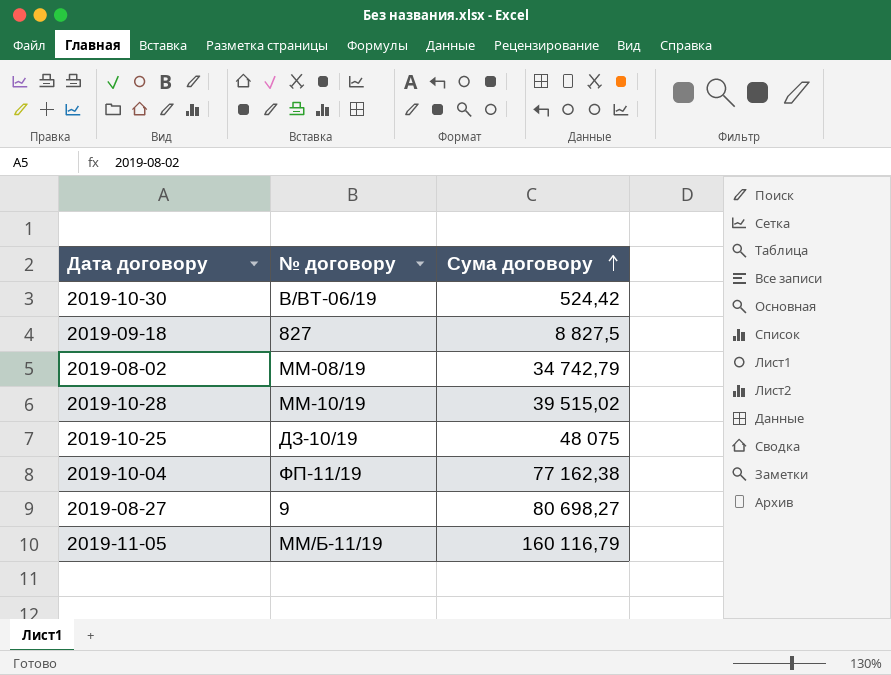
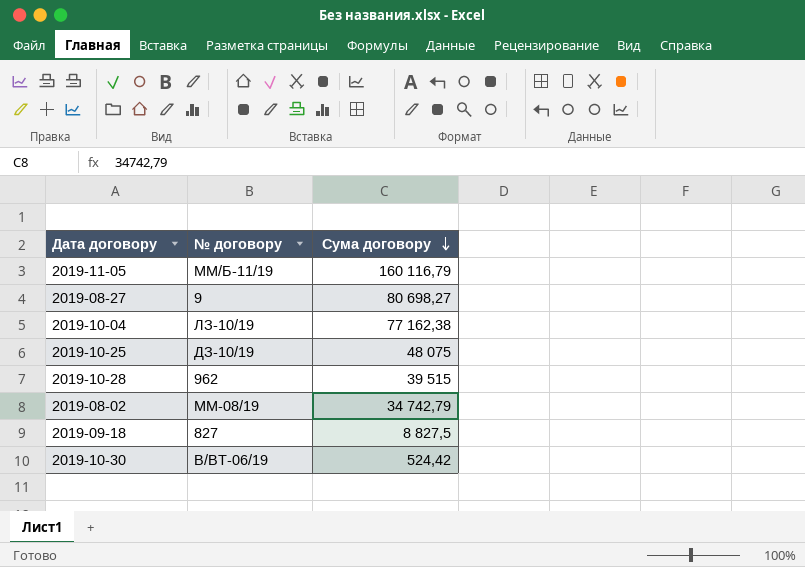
row order: Сума договору ascending -> Сума договору descending
2019-10-04 | № договору: ФП-11/19 -> ЛЗ-10/19
2019-10-28 | № договору: ММ-10/19 -> 962
2019-10-28 | Сума договору: 39 515,02 -> 39 515

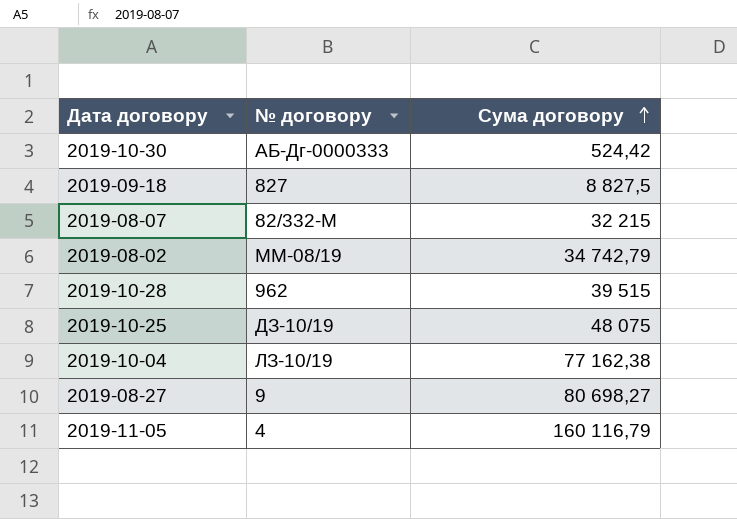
row order: Сума договору descending -> Сума договору ascending
2019-10-30 | № договору: В/ВТ-06/19 -> АБ-Дг-0000333
row 2019-08-07: none -> 82/332-М | 32 215
2019-11-05 | № договору: ММ/Б-11/19 -> 4

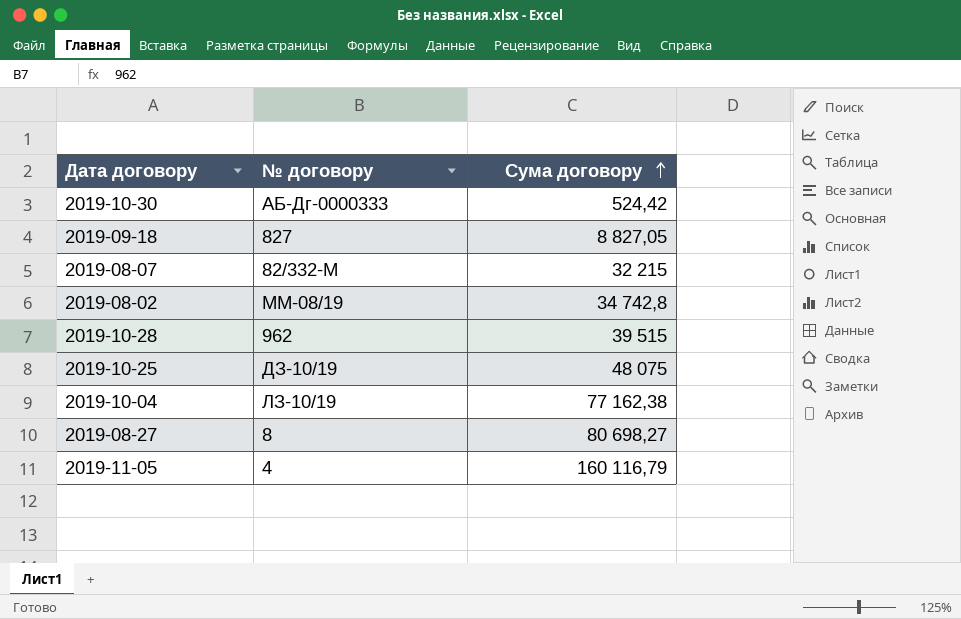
2019-09-18 | Сума договору: 8 827,5 -> 8 827,05
2019-08-02 | Сума договору: 34 742,79 -> 34 742,8
2019-08-27 | № договору: 9 -> 8

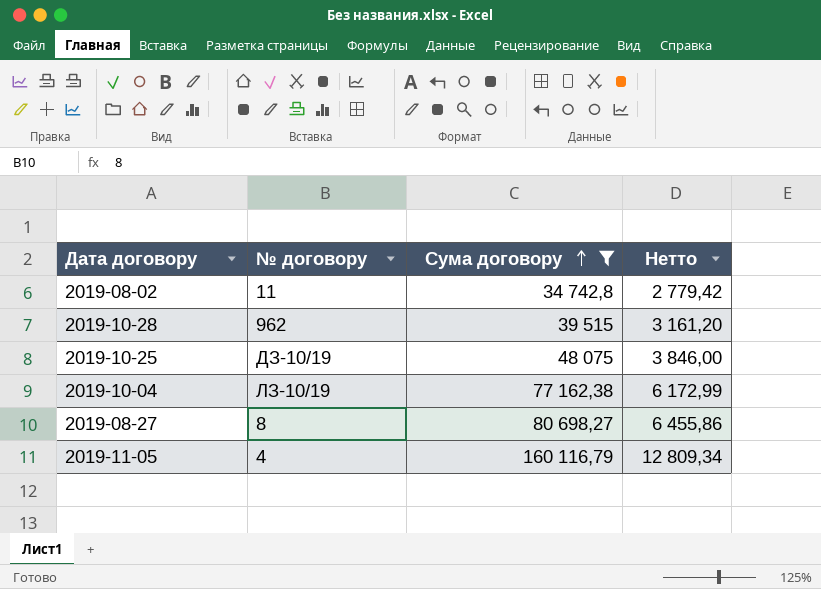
filter: none -> Сума договору >= 34 742,8
column Нетто | formula: none -> [Сума договору] * 0,08
2019-08-02 | № договору: ММ-08/19 -> 11

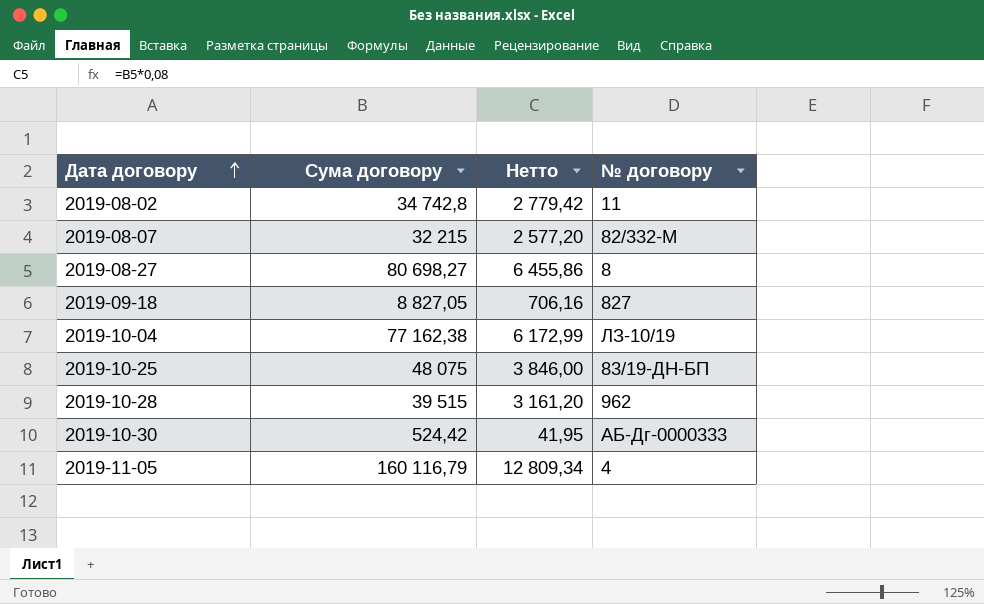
filter: Сума договору >= 34 742,8 -> none
row order: Сума договору ascending -> Дата договору ascending
column № договору | position: 2 -> 4
2019-10-25 | № договору: ДЗ-10/19 -> 83/19-ДН-БП

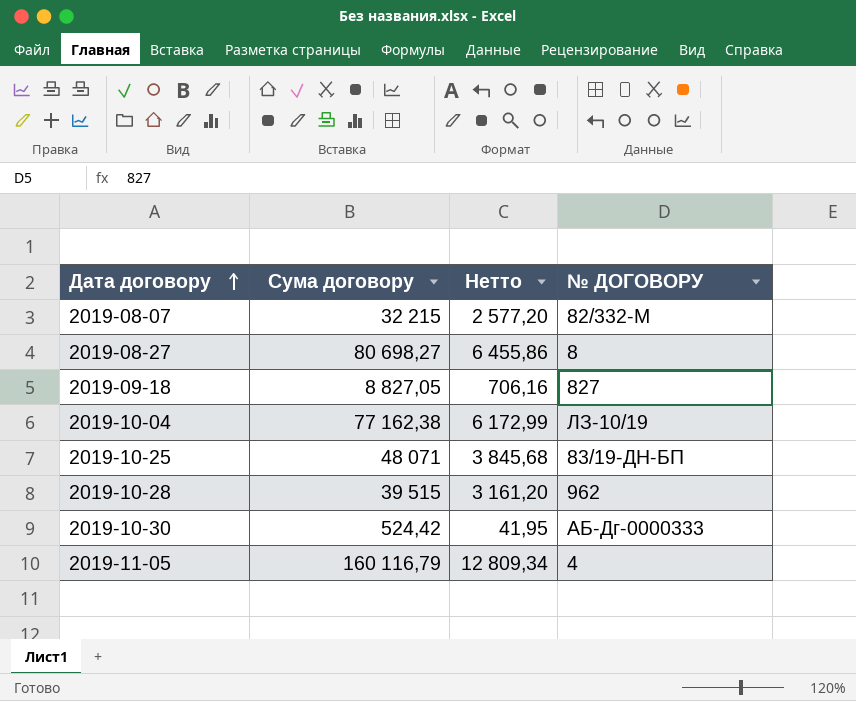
column name: № договору -> № ДОГОВОРУ
row 2019-08-02: 34 742,8 | 2 779,42 | 11 -> none
2019-10-25 | Сума договору: 48 075 -> 48 071
2019-10-25 | Нетто: 3 846,00 -> 3 845,68

